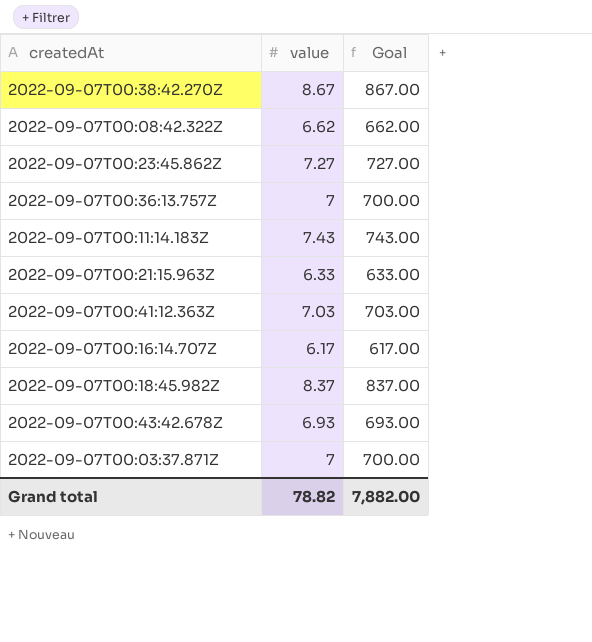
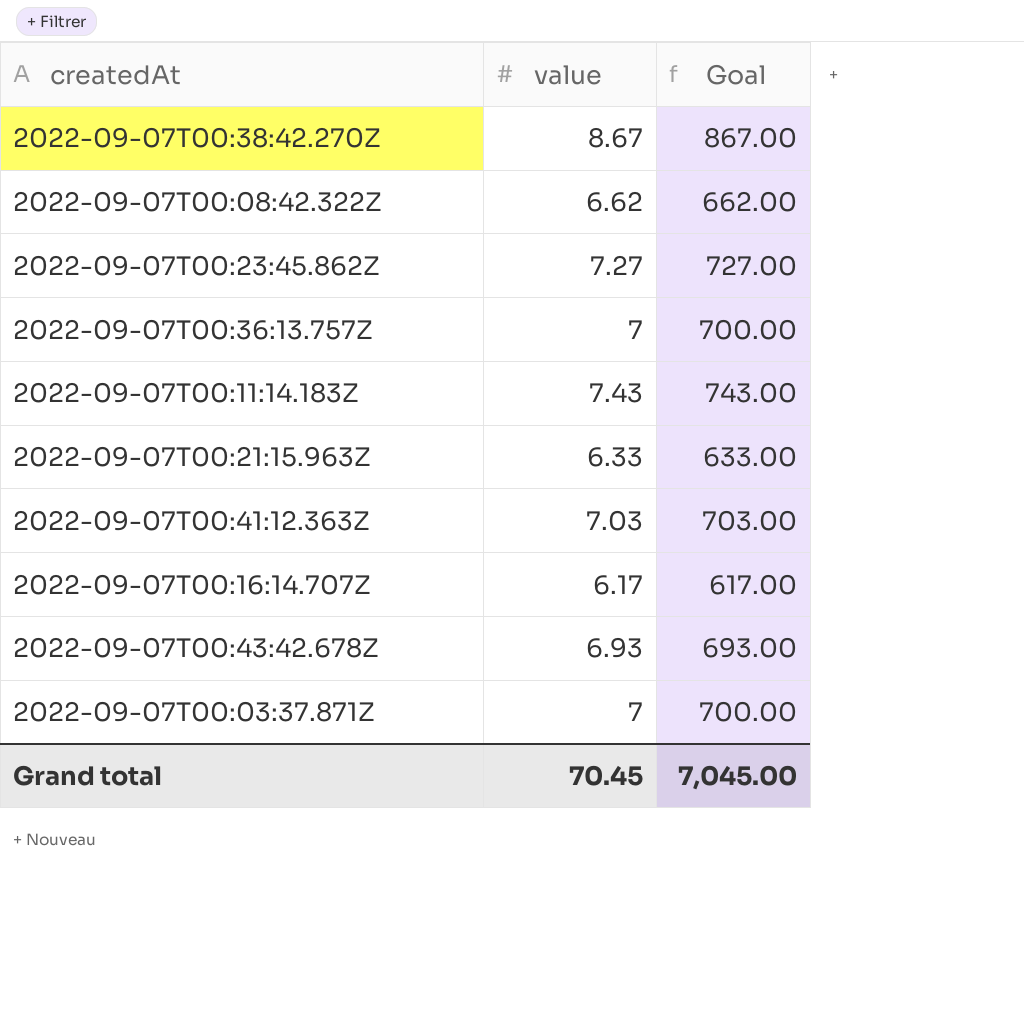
row 2022-09-07T00:18:45.982Z: 8.37 | 837.00 -> none
Grand total | value: 78.82 -> 70.45
Grand total | Goal: 7,882.00 -> 7,045.00

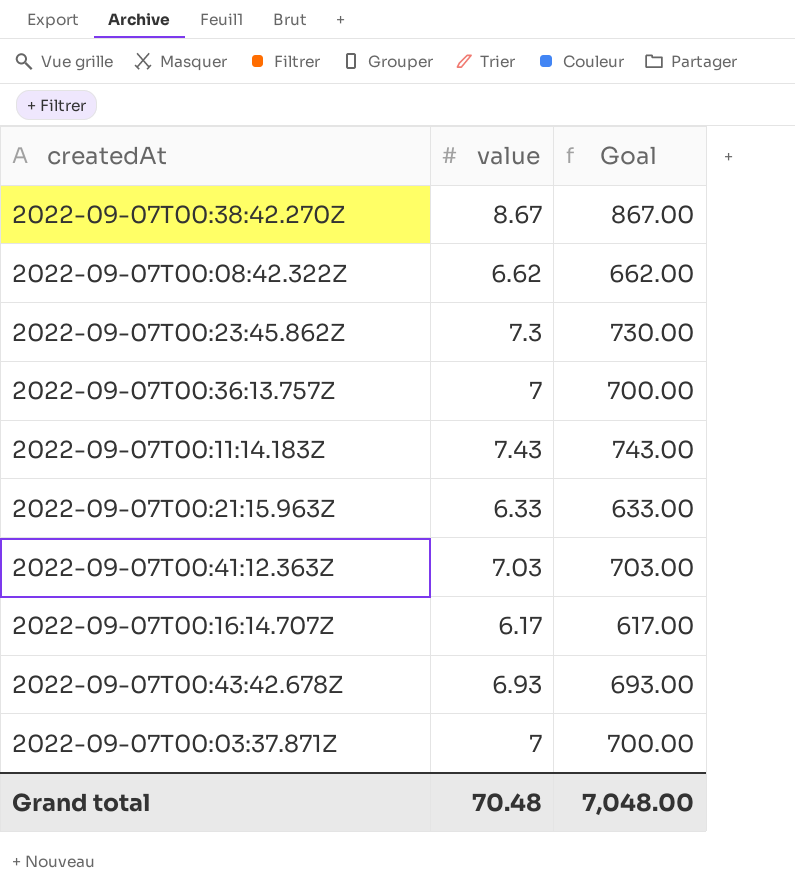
2022-09-07T00:23:45.862Z | value: 7.27 -> 7.3
2022-09-07T00:23:45.862Z | Goal: 727.00 -> 730.00
Grand total | value: 70.45 -> 70.48
Grand total | Goal: 7,045.00 -> 7,048.00

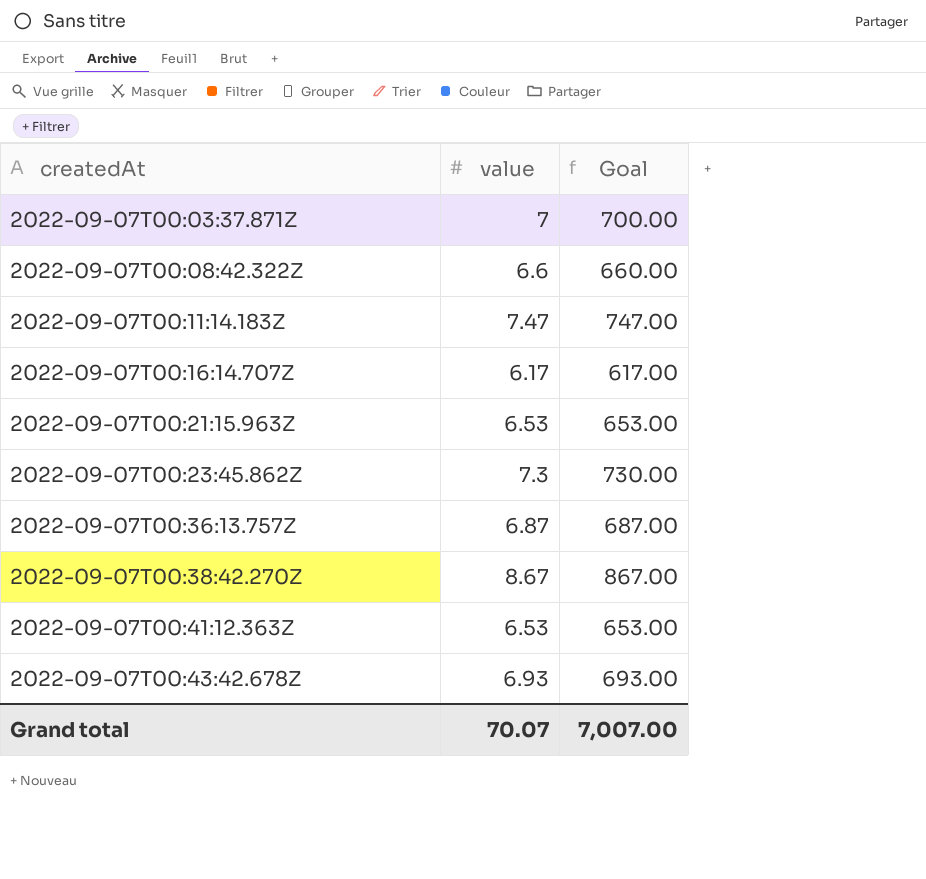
row order: none -> createdAt ascending
2022-09-07T00:08:42.322Z | value: 6.62 -> 6.6
2022-09-07T00:08:42.322Z | Goal: 662.00 -> 660.00
2022-09-07T00:11:14.183Z | value: 7.43 -> 7.47
2022-09-07T00:11:14.183Z | Goal: 743.00 -> 747.00
2022-09-07T00:21:15.963Z | value: 6.33 -> 6.53
2022-09-07T00:21:15.963Z | Goal: 633.00 -> 653.00
2022-09-07T00:36:13.757Z | value: 7 -> 6.87
2022-09-07T00:36:13.757Z | Goal: 700.00 -> 687.00
2022-09-07T00:41:12.363Z | value: 7.03 -> 6.53
2022-09-07T00:41:12.363Z | Goal: 703.00 -> 653.00
Grand total | value: 70.48 -> 70.07
Grand total | Goal: 7,048.00 -> 7,007.00

